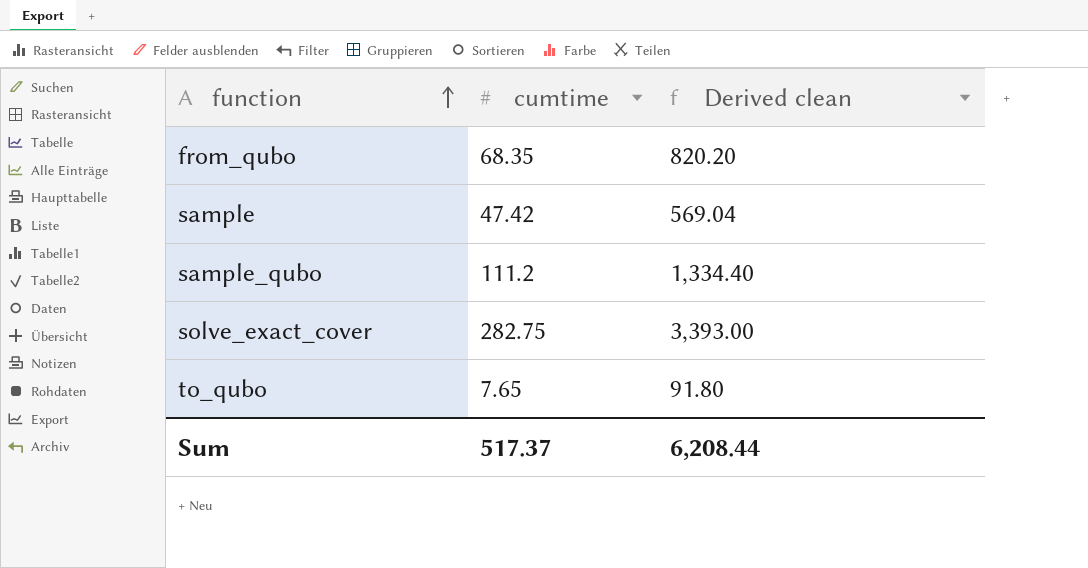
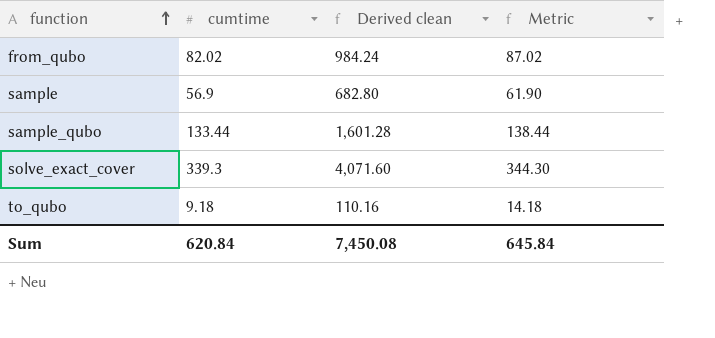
column Metric | formula: none -> [cumtime] + 5
from_qubo | cumtime: 68.35 -> 82.02
from_qubo | Derived clean: 820.20 -> 984.24
sample | cumtime: 47.42 -> 56.9
sample | Derived clean: 569.04 -> 682.80
sample_qubo | cumtime: 111.2 -> 133.44
sample_qubo | Derived clean: 1,334.40 -> 1,601.28
solve_exact_cover | cumtime: 282.75 -> 339.3
solve_exact_cover | Derived clean: 3,393.00 -> 4,071.60
to_qubo | cumtime: 7.65 -> 9.18
to_qubo | Derived clean: 91.80 -> 110.16
Sum | cumtime: 517.37 -> 620.84
Sum | Derived clean: 6,208.44 -> 7,450.08

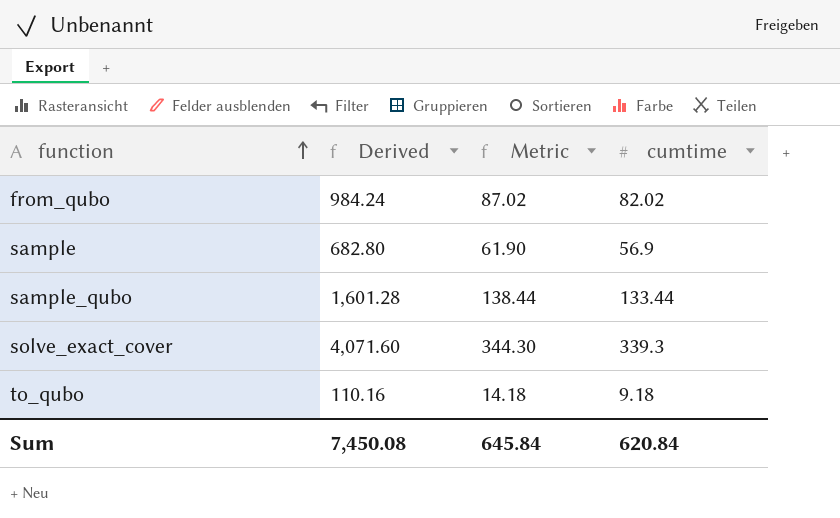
column name: Derived clean -> Derived
column cumtime | position: 2 -> 4

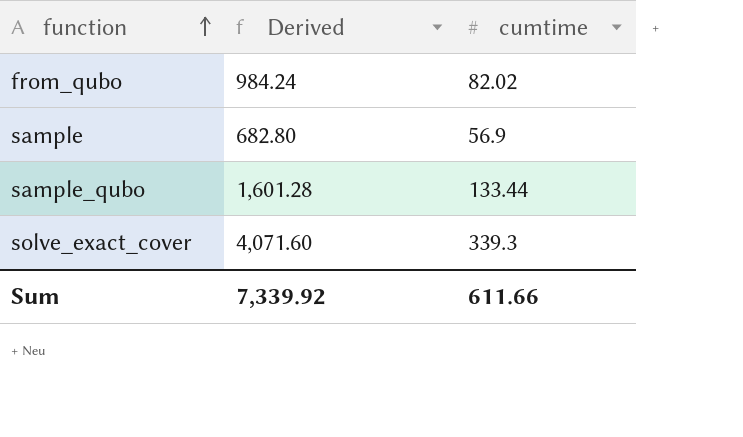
column Metric | formula: [cumtime] + 5 -> none
row to_qubo: 110.16 | 14.18 | 9.18 -> none
Sum | Derived: 7,450.08 -> 7,339.92
Sum | cumtime: 620.84 -> 611.66

